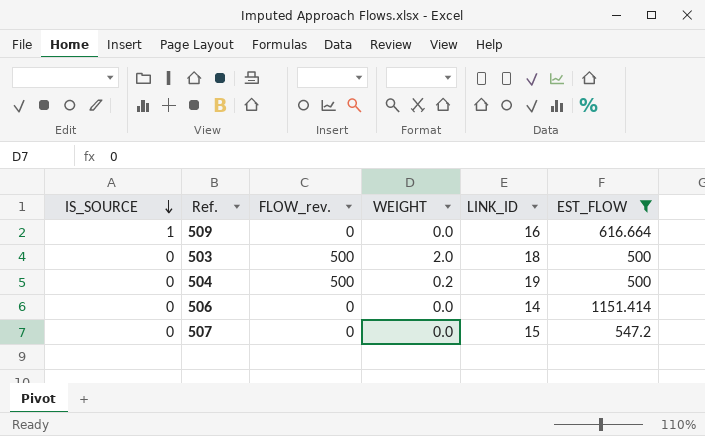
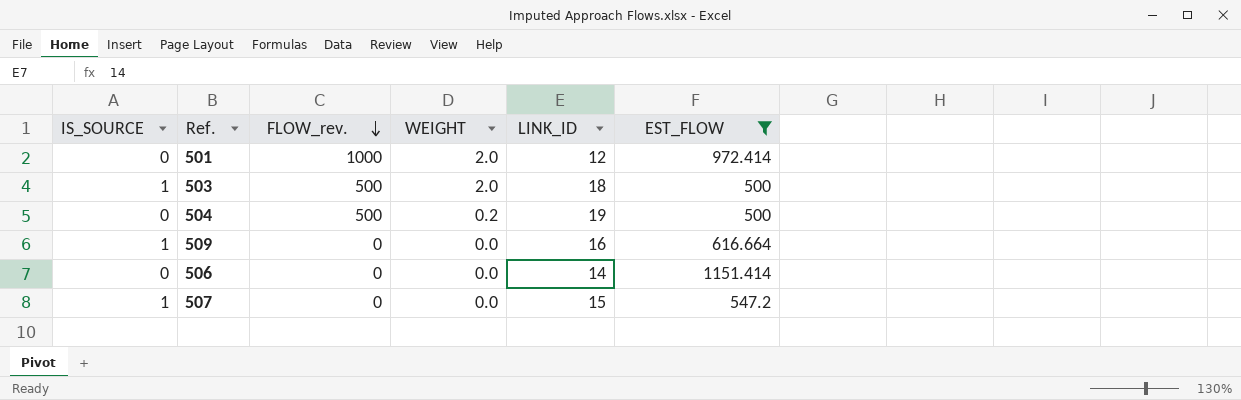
row order: IS_SOURCE descending -> FLOW_rev. descending
row 501: none -> 0 | 1000 | 2.0 | 12 | 972.414
503 | IS_SOURCE: 0 -> 1
507 | IS_SOURCE: 0 -> 1

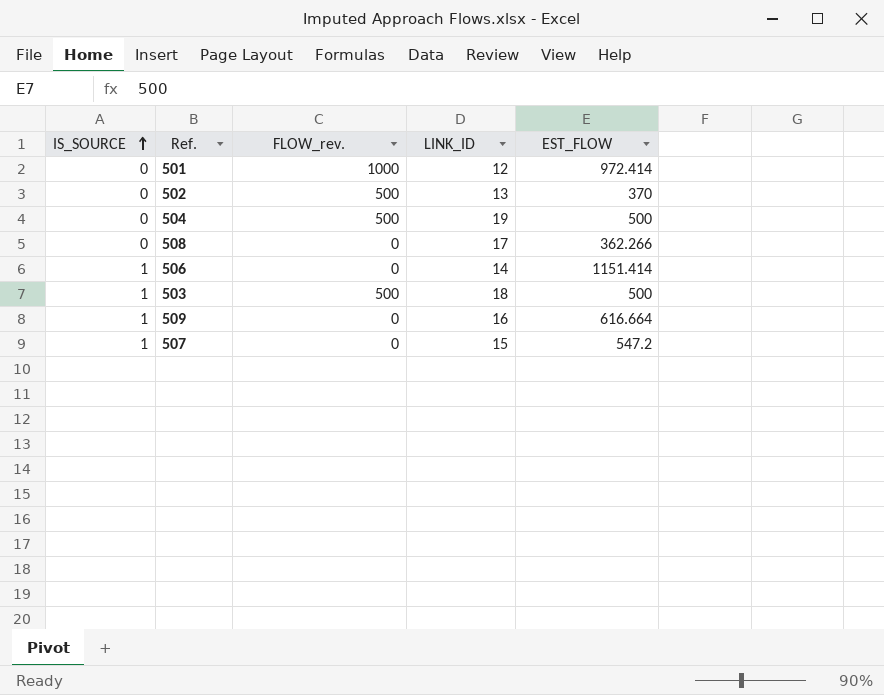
filter: EST_FLOW >= 500 -> none
row order: FLOW_rev. descending -> IS_SOURCE ascending
column WEIGHT | position: 4 -> none
506 | IS_SOURCE: 0 -> 1

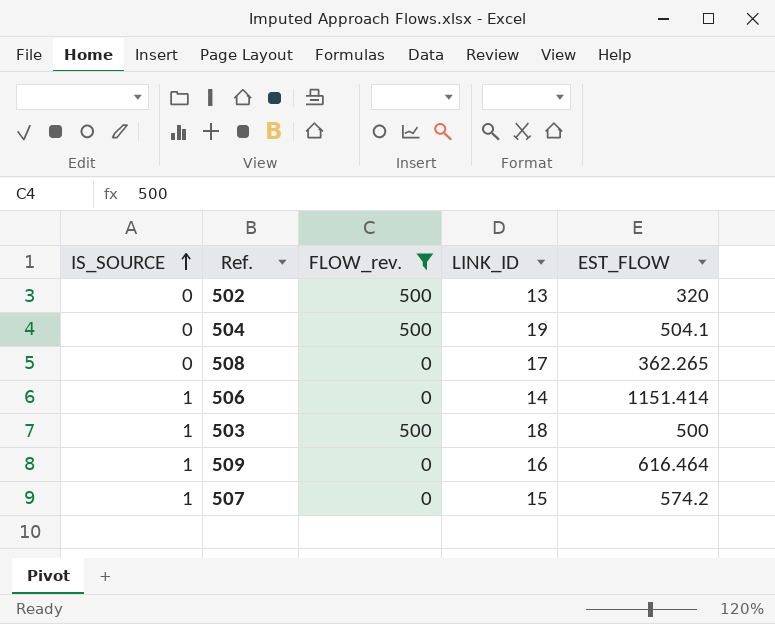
filter: none -> FLOW_rev. != 1000
502 | EST_FLOW: 370 -> 320
504 | EST_FLOW: 500 -> 504.1
508 | EST_FLOW: 362.266 -> 362.265
509 | EST_FLOW: 616.664 -> 616.464
507 | EST_FLOW: 547.2 -> 574.2

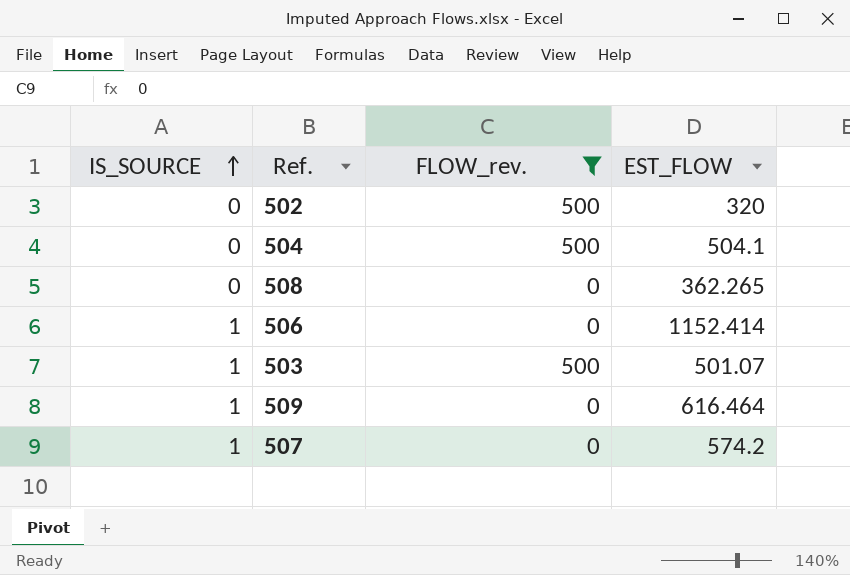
column LINK_ID | position: 4 -> none
506 | EST_FLOW: 1151.414 -> 1152.414
503 | EST_FLOW: 500 -> 501.07

